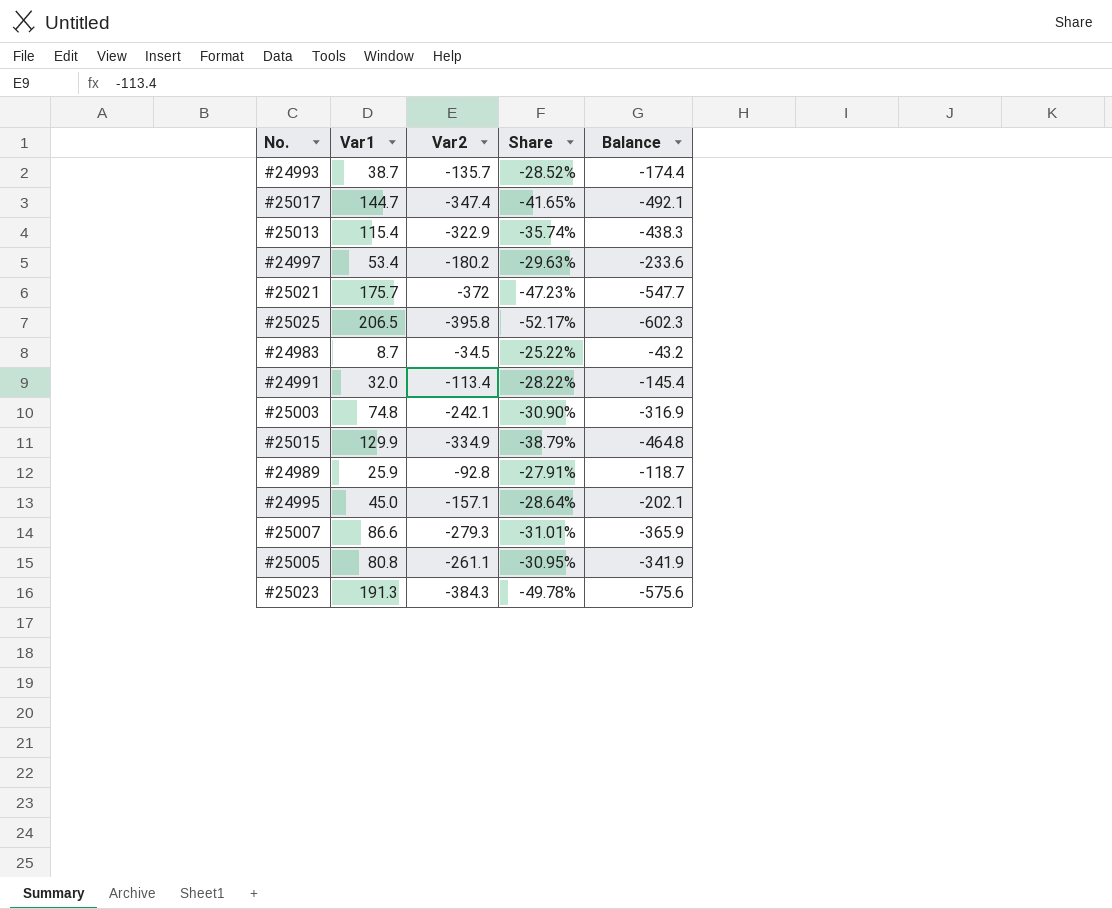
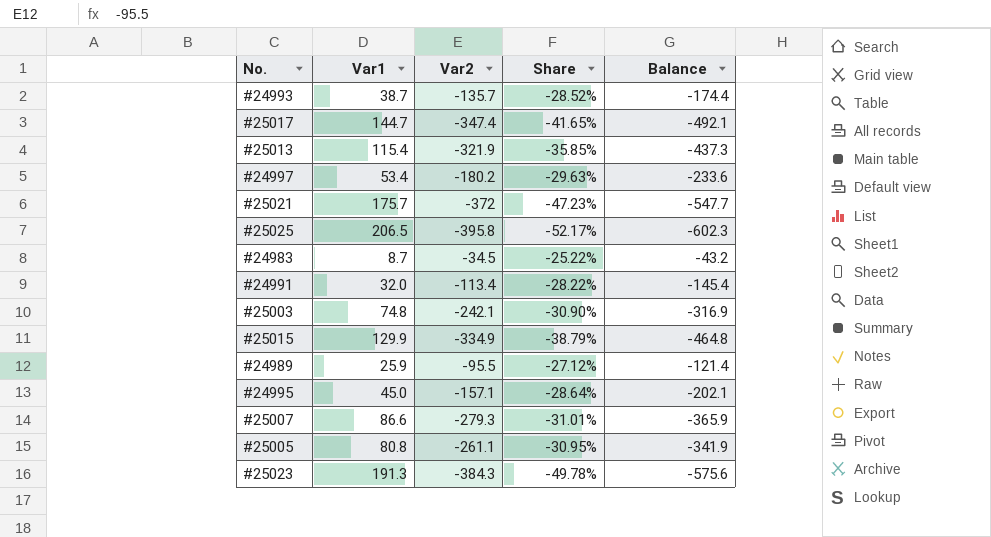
#25013 | Var2: -322.9 -> -321.9
#25013 | Share: -35.74% -> -35.85%
#25013 | Balance: -438.3 -> -437.3
#24989 | Var2: -92.8 -> -95.5
#24989 | Share: -27.91% -> -27.12%
#24989 | Balance: -118.7 -> -121.4

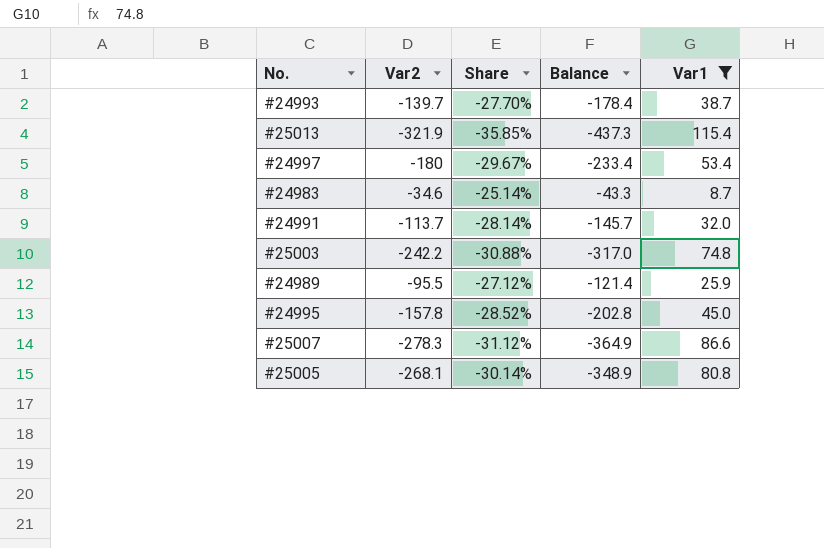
filter: none -> Var1 <= 115.4
column Var1 | position: 2 -> 5
#24993 | Var2: -135.7 -> -139.7
#24993 | Share: -28.52% -> -27.70%
#24993 | Balance: -174.4 -> -178.4
#24997 | Var2: -180.2 -> -180
#24997 | Share: -29.63% -> -29.67%
#24997 | Balance: -233.6 -> -233.4
#24983 | Var2: -34.5 -> -34.6
#24983 | Share: -25.22% -> -25.14%
#24983 | Balance: -43.2 -> -43.3
#24991 | Var2: -113.4 -> -113.7
#24991 | Share: -28.22% -> -28.14%
#24991 | Balance: -145.4 -> -145.7
#25003 | Var2: -242.1 -> -242.2
#25003 | Share: -30.90% -> -30.88%
#25003 | Balance: -316.9 -> -317.0
#24995 | Var2: -157.1 -> -157.8
#24995 | Share: -28.64% -> -28.52%
#24995 | Balance: -202.1 -> -202.8
#25007 | Var2: -279.3 -> -278.3
#25007 | Share: -31.01% -> -31.12%
#25007 | Balance: -365.9 -> -364.9
#25005 | Var2: -261.1 -> -268.1
#25005 | Share: -30.95% -> -30.14%
#25005 | Balance: -341.9 -> -348.9

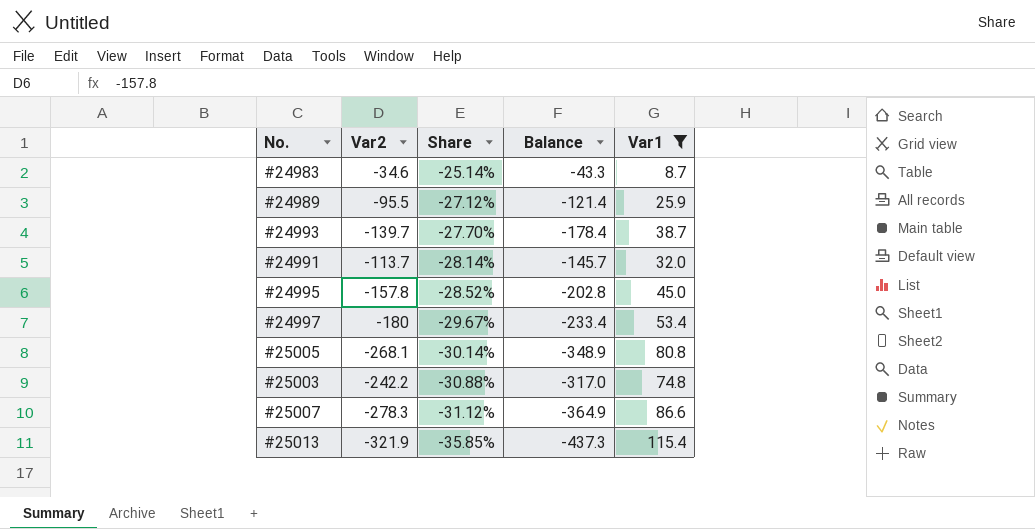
row order: none -> Share descending

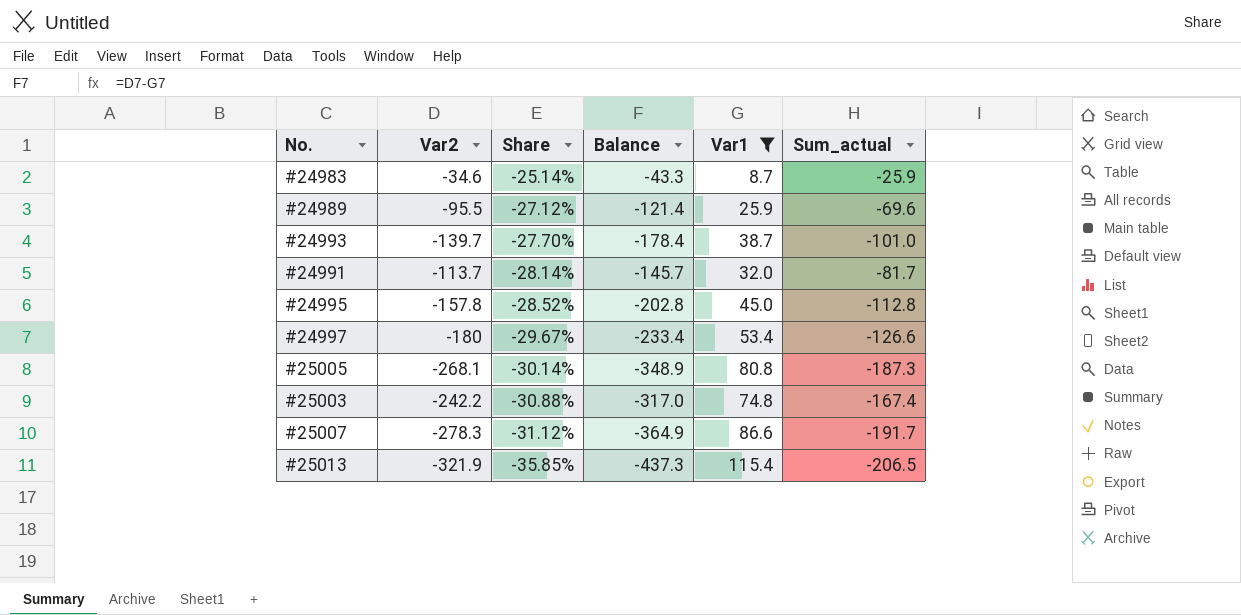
column Sum_actual | formula: none -> [Var2] + [Var1]

